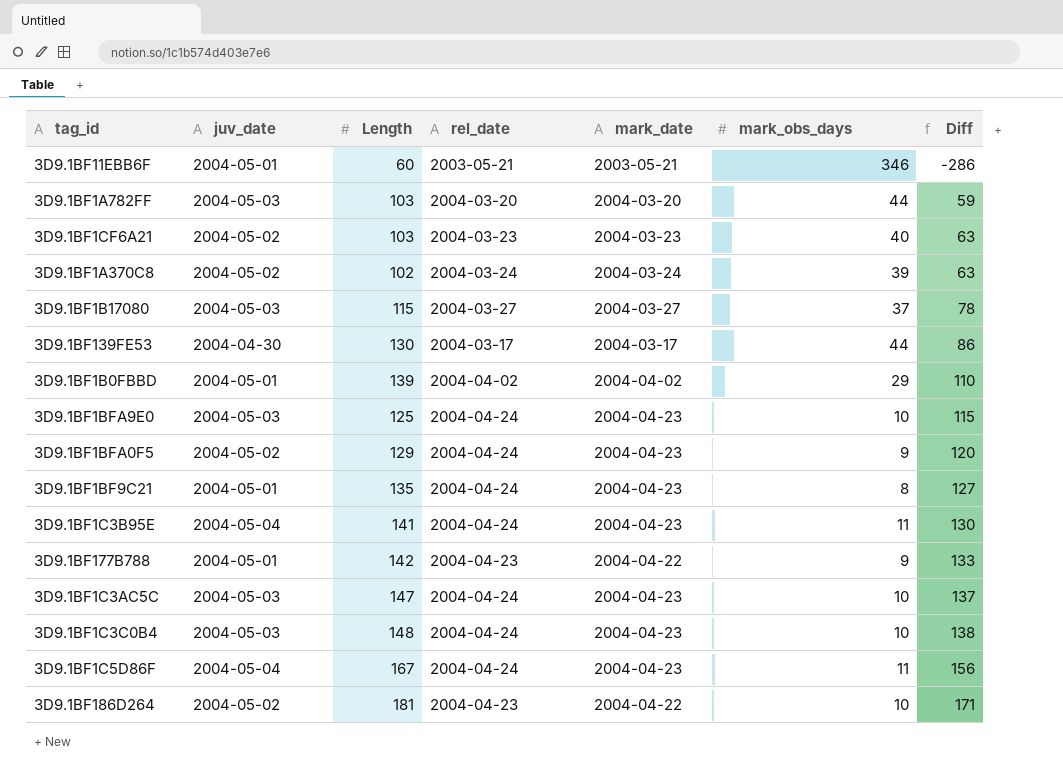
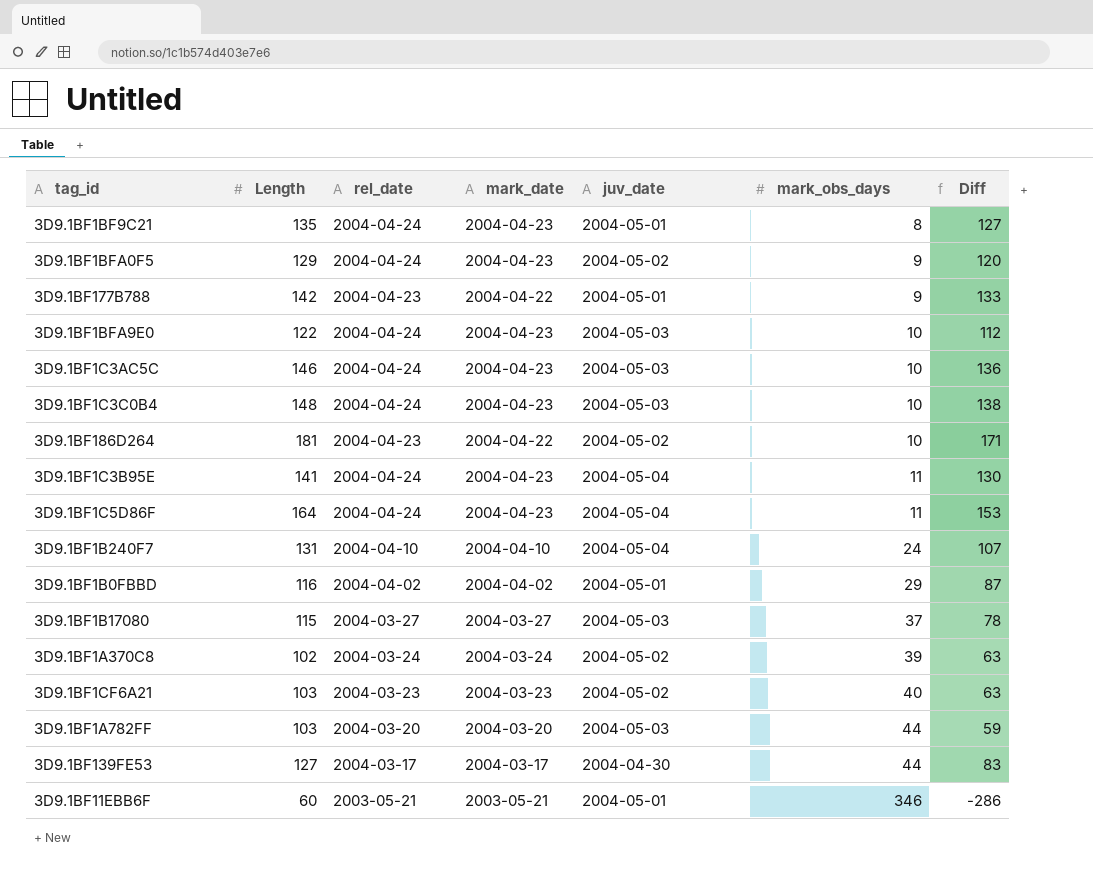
row order: Diff ascending -> mark_obs_days ascending
column juv_date | position: 2 -> 5
3D9.1BF1BFA9E0 | Length: 125 -> 122
3D9.1BF1BFA9E0 | Diff: 115 -> 112
3D9.1BF1C3AC5C | Length: 147 -> 146
3D9.1BF1C3AC5C | Diff: 137 -> 136
3D9.1BF1C5D86F | Length: 167 -> 164
3D9.1BF1C5D86F | Diff: 156 -> 153
row 3D9.1BF1B240F7: none -> 131 | 2004-04-10 | 2004-04-10 | 2004-05-04 | 24 | 107
3D9.1BF1B0FBBD | Length: 139 -> 116
3D9.1BF1B0FBBD | Diff: 110 -> 87
3D9.1BF139FE53 | Length: 130 -> 127
3D9.1BF139FE53 | Diff: 86 -> 83

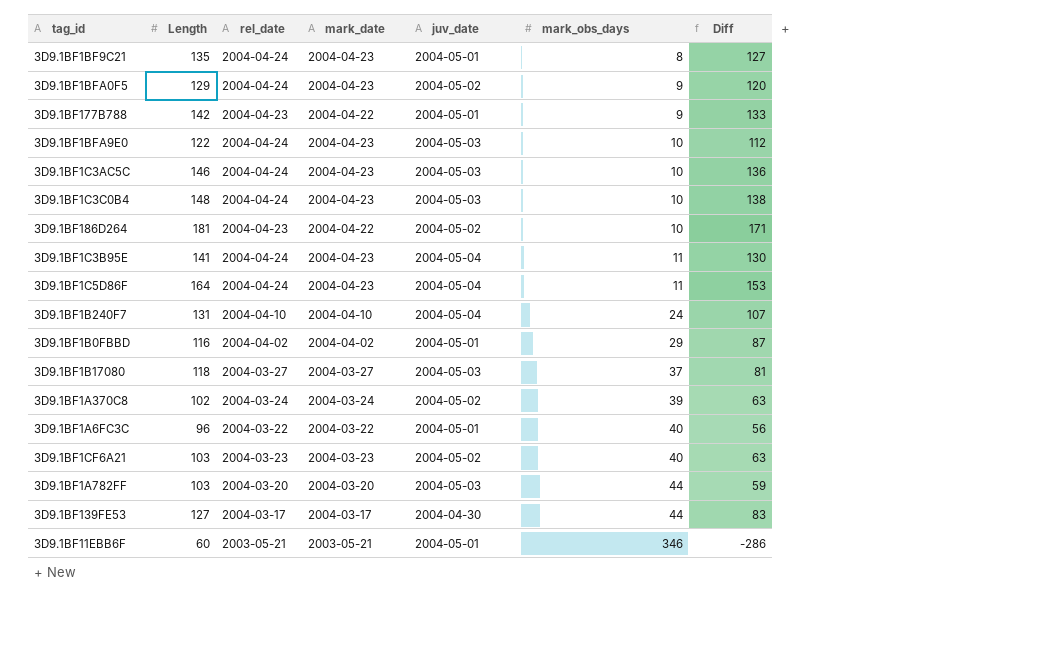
3D9.1BF1B17080 | Length: 115 -> 118
3D9.1BF1B17080 | Diff: 78 -> 81
row 3D9.1BF1A6FC3C: none -> 96 | 2004-03-22 | 2004-03-22 | 2004-05-01 | 40 | 56

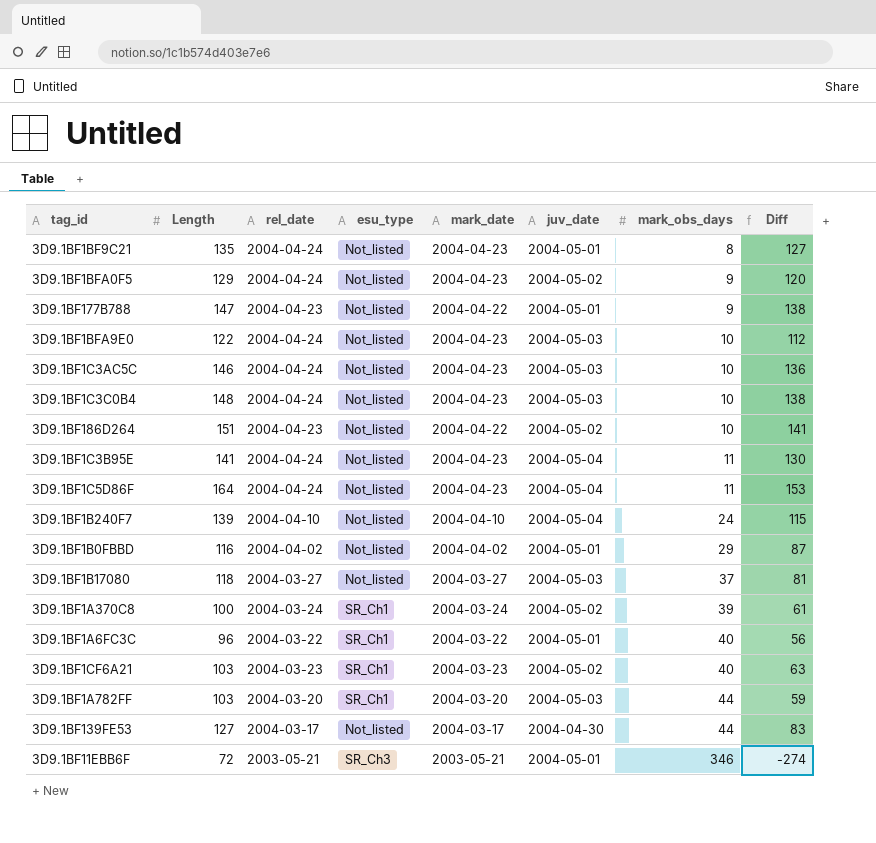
column esu_type | position: none -> 4
3D9.1BF177B788 | Length: 142 -> 147
3D9.1BF177B788 | Diff: 133 -> 138
3D9.1BF186D264 | Length: 181 -> 151
3D9.1BF186D264 | Diff: 171 -> 141
3D9.1BF1B240F7 | Length: 131 -> 139
3D9.1BF1B240F7 | Diff: 107 -> 115
3D9.1BF1A370C8 | Length: 102 -> 100
3D9.1BF1A370C8 | Diff: 63 -> 61
3D9.1BF11EBB6F | Length: 60 -> 72
3D9.1BF11EBB6F | Diff: -286 -> -274

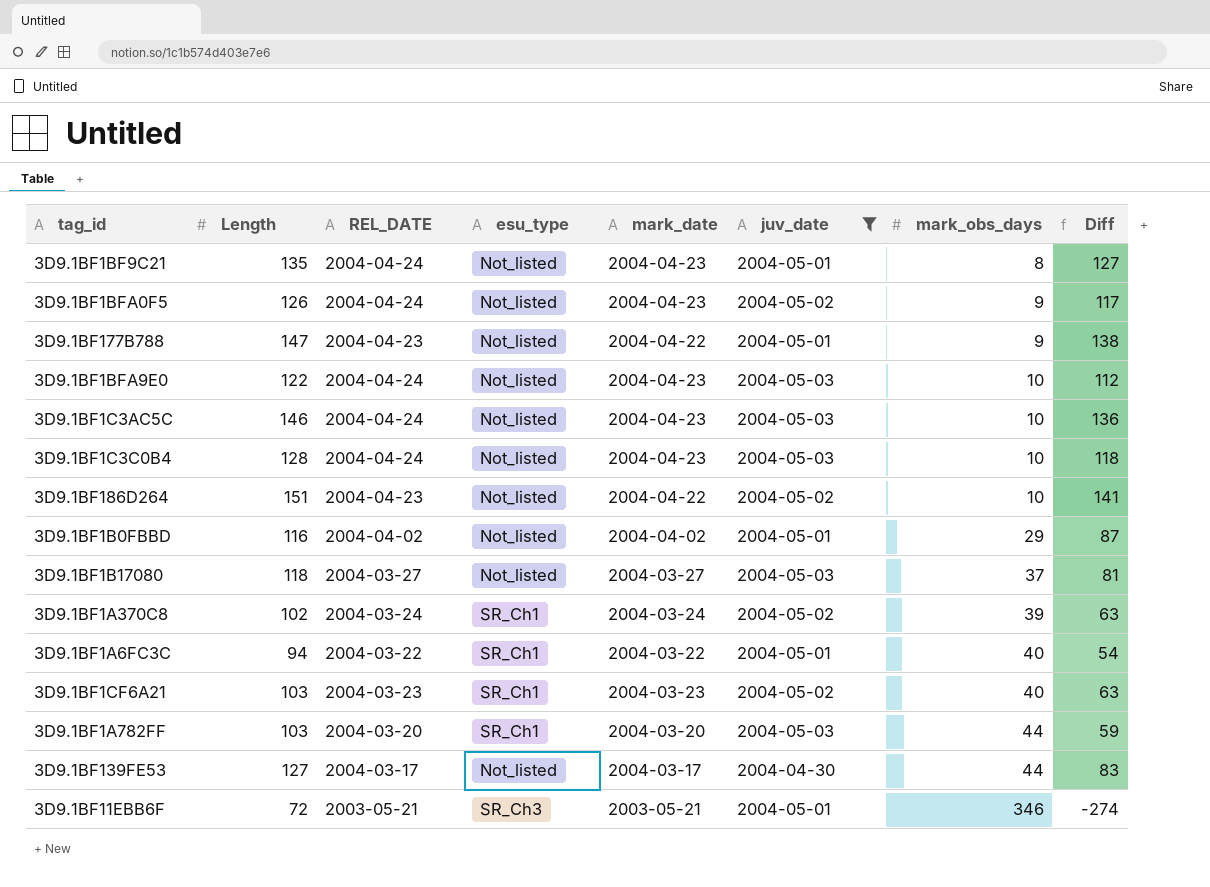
filter: none -> juv_date != 2004-05-04
column name: rel_date -> REL_DATE
3D9.1BF1BFA0F5 | Length: 129 -> 126
3D9.1BF1BFA0F5 | Diff: 120 -> 117
3D9.1BF1C3C0B4 | Length: 148 -> 128
3D9.1BF1C3C0B4 | Diff: 138 -> 118
3D9.1BF1A370C8 | Length: 100 -> 102
3D9.1BF1A370C8 | Diff: 61 -> 63
3D9.1BF1A6FC3C | Length: 96 -> 94
3D9.1BF1A6FC3C | Diff: 56 -> 54

